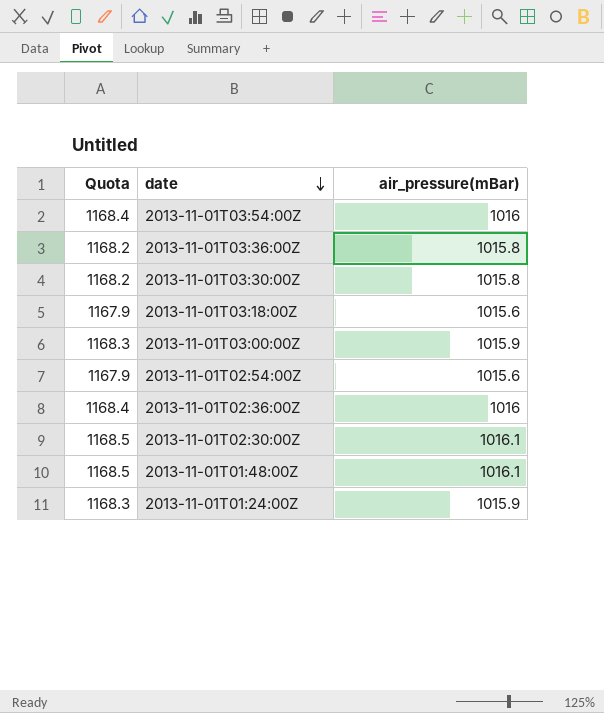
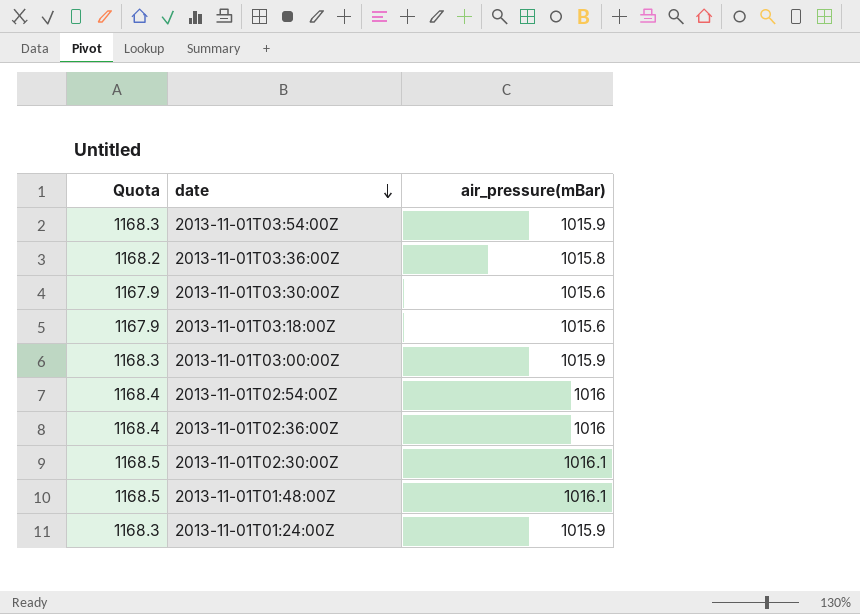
2013-11-01T03:54:00Z | Quota: 1168.4 -> 1168.3
2013-11-01T03:54:00Z | air_pressure(mBar): 1016 -> 1015.9
2013-11-01T03:30:00Z | Quota: 1168.2 -> 1167.9
2013-11-01T03:30:00Z | air_pressure(mBar): 1015.8 -> 1015.6
2013-11-01T02:54:00Z | Quota: 1167.9 -> 1168.4
2013-11-01T02:54:00Z | air_pressure(mBar): 1015.6 -> 1016

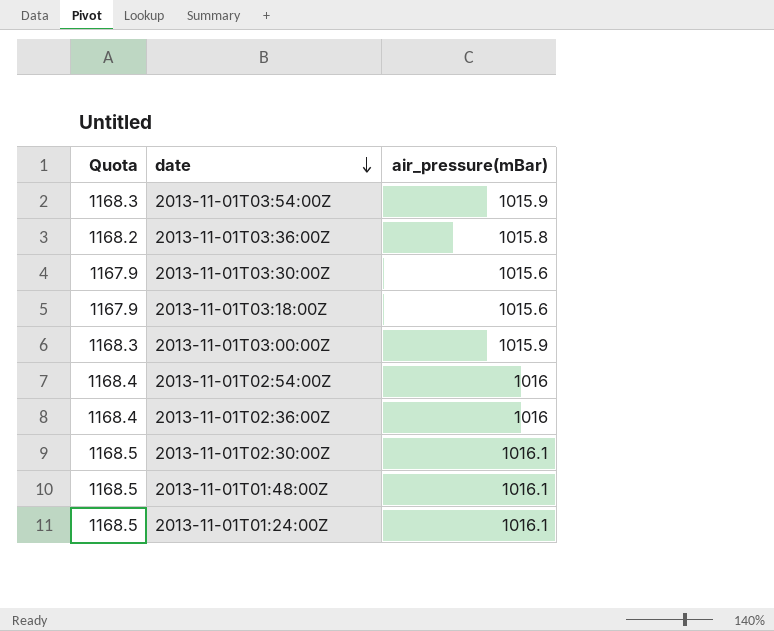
2013-11-01T01:24:00Z | Quota: 1168.3 -> 1168.5
2013-11-01T01:24:00Z | air_pressure(mBar): 1015.9 -> 1016.1

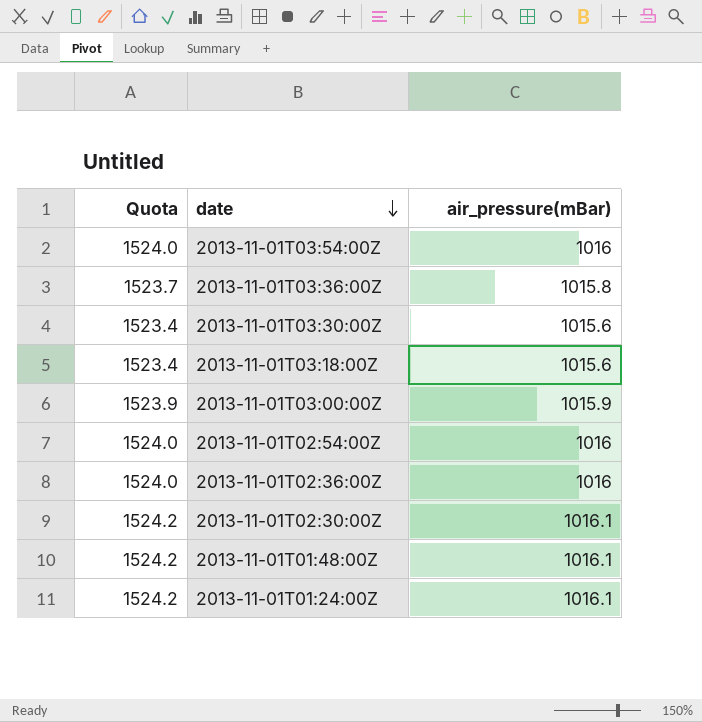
column Quota | formula: [air_pressure(mBar)] * 1.15 -> [air_pressure(mBar)] * 1.5
2013-11-01T03:54:00Z | air_pressure(mBar): 1015.9 -> 1016

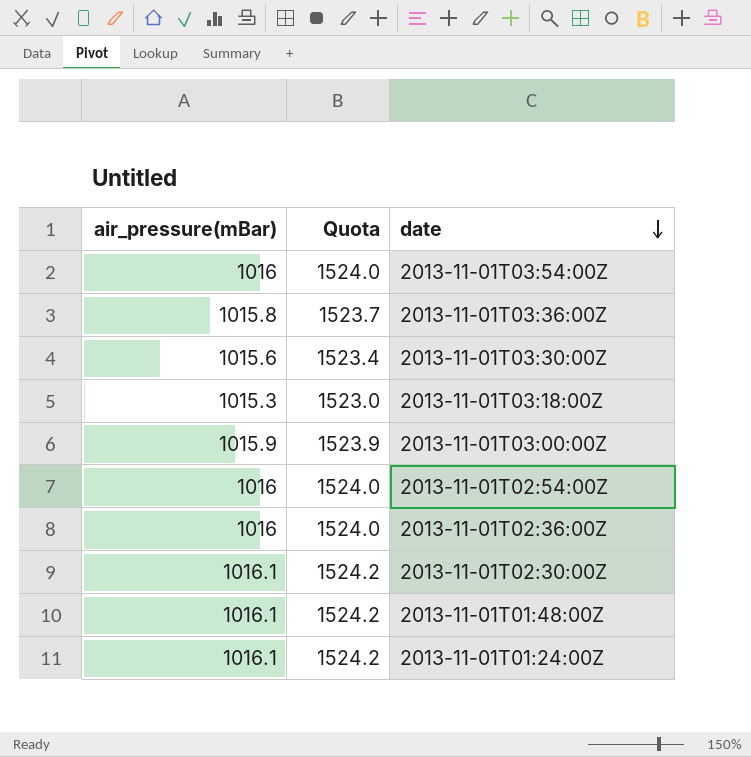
column air_pressure(mBar) | position: 3 -> 1
2013-11-01T03:18:00Z | air_pressure(mBar): 1015.6 -> 1015.3
2013-11-01T03:18:00Z | Quota: 1523.4 -> 1523.0

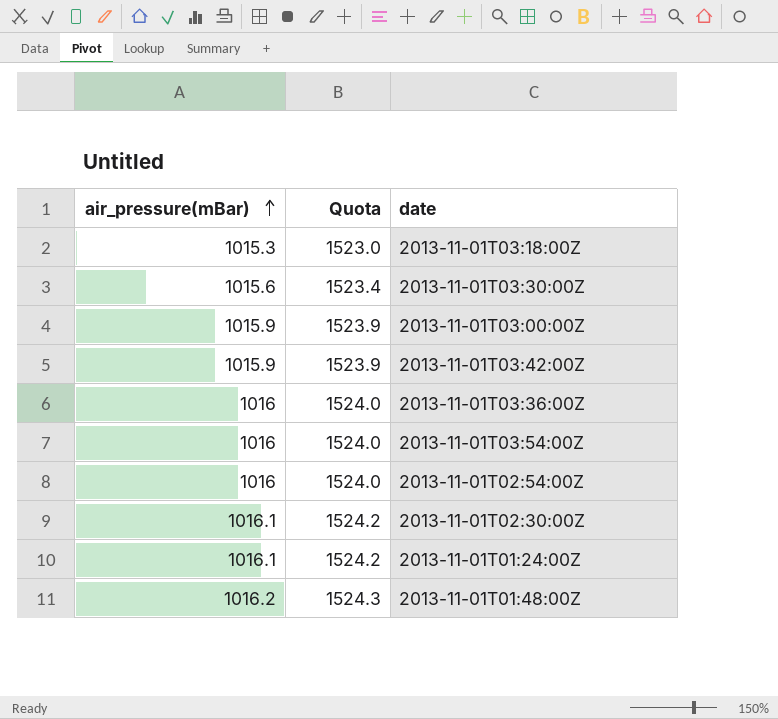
row order: date descending -> air_pressure(mBar) ascending
row 2013-11-01T02:36:00Z: 1016 | 1524.0 -> none
row 2013-11-01T03:42:00Z: none -> 1015.9 | 1523.9
2013-11-01T03:36:00Z | air_pressure(mBar): 1015.8 -> 1016
2013-11-01T03:36:00Z | Quota: 1523.7 -> 1524.0
2013-11-01T01:48:00Z | air_pressure(mBar): 1016.1 -> 1016.2
2013-11-01T01:48:00Z | Quota: 1524.2 -> 1524.3

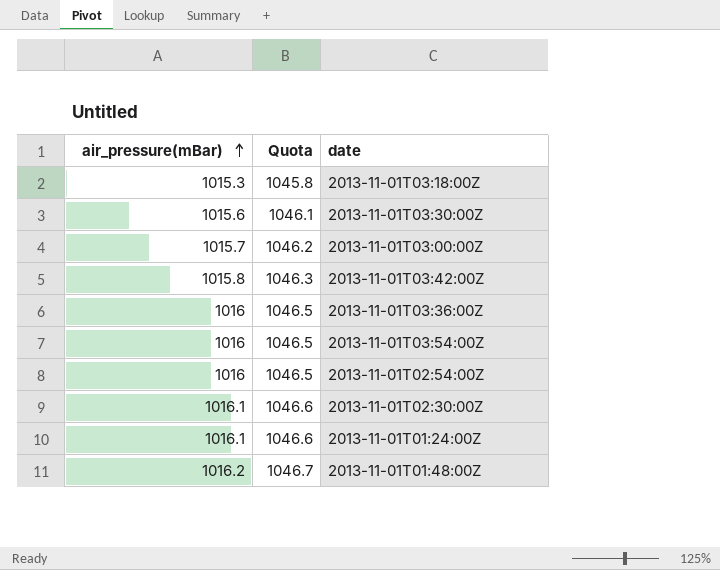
column Quota | formula: [air_pressure(mBar)] * 1.5 -> [air_pressure(mBar)] * 1.03
2013-11-01T03:00:00Z | air_pressure(mBar): 1015.9 -> 1015.7
2013-11-01T03:42:00Z | air_pressure(mBar): 1015.9 -> 1015.8

